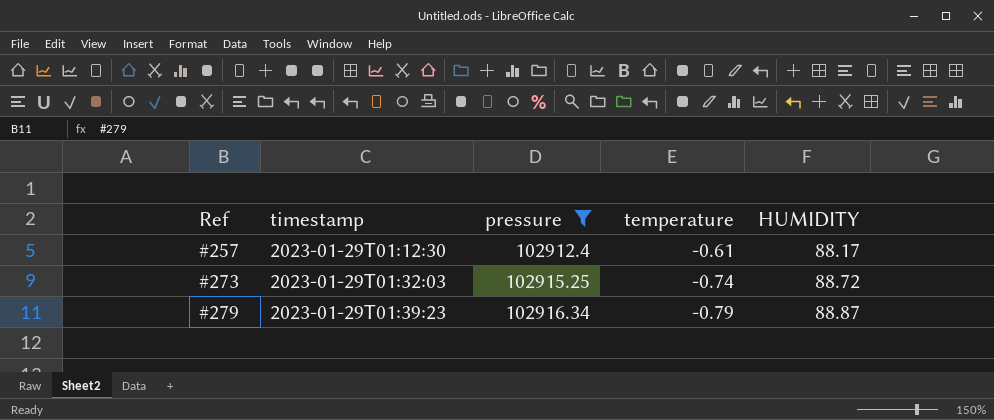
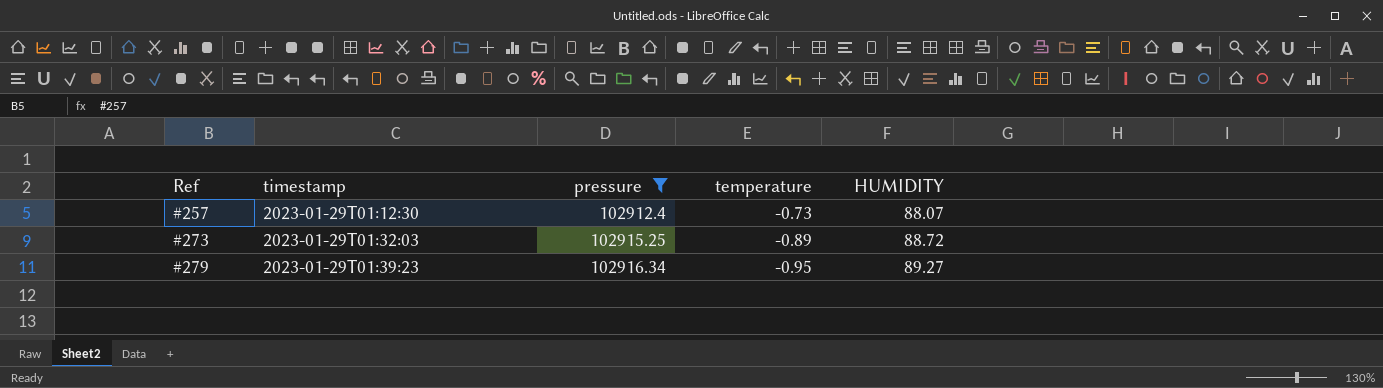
#257 | temperature: -0.61 -> -0.73
#257 | HUMIDITY: 88.17 -> 88.07
#273 | temperature: -0.74 -> -0.89
#279 | temperature: -0.79 -> -0.95
#279 | HUMIDITY: 88.87 -> 89.27

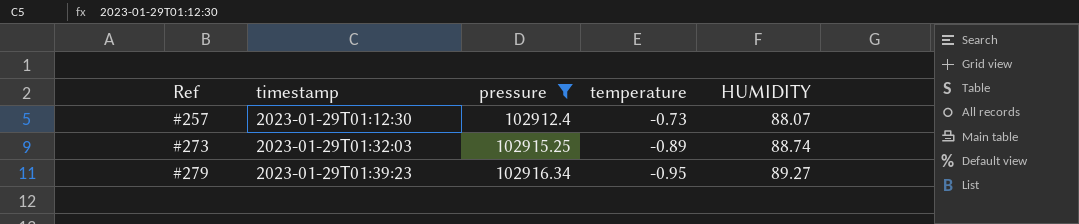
#273 | HUMIDITY: 88.72 -> 88.74

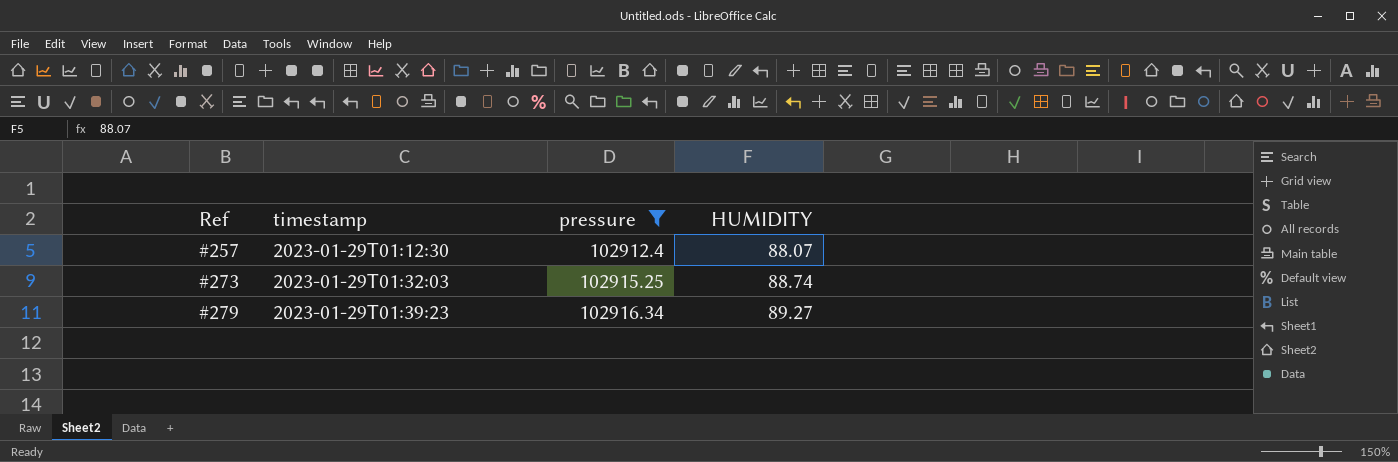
column temperature | position: 4 -> none

